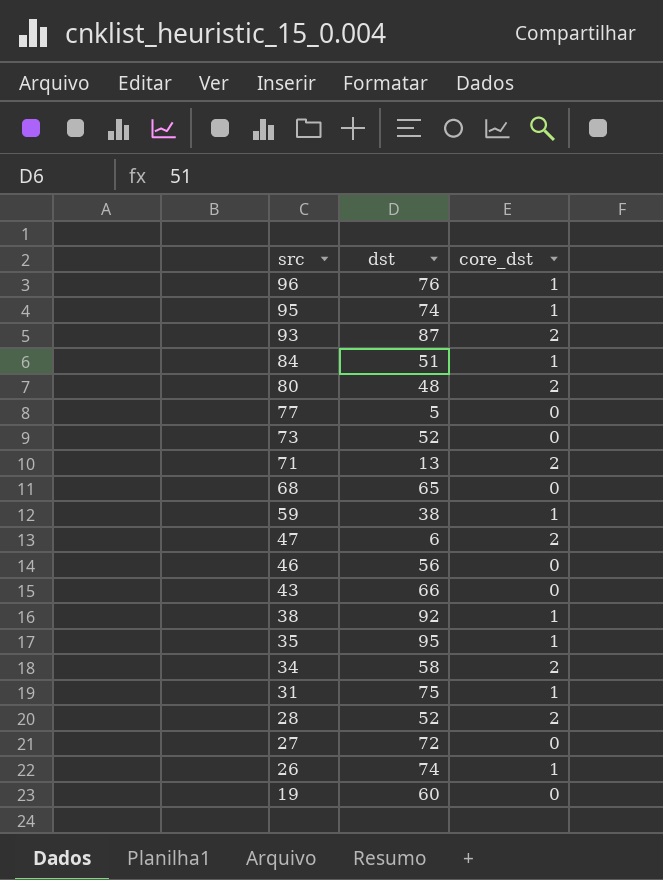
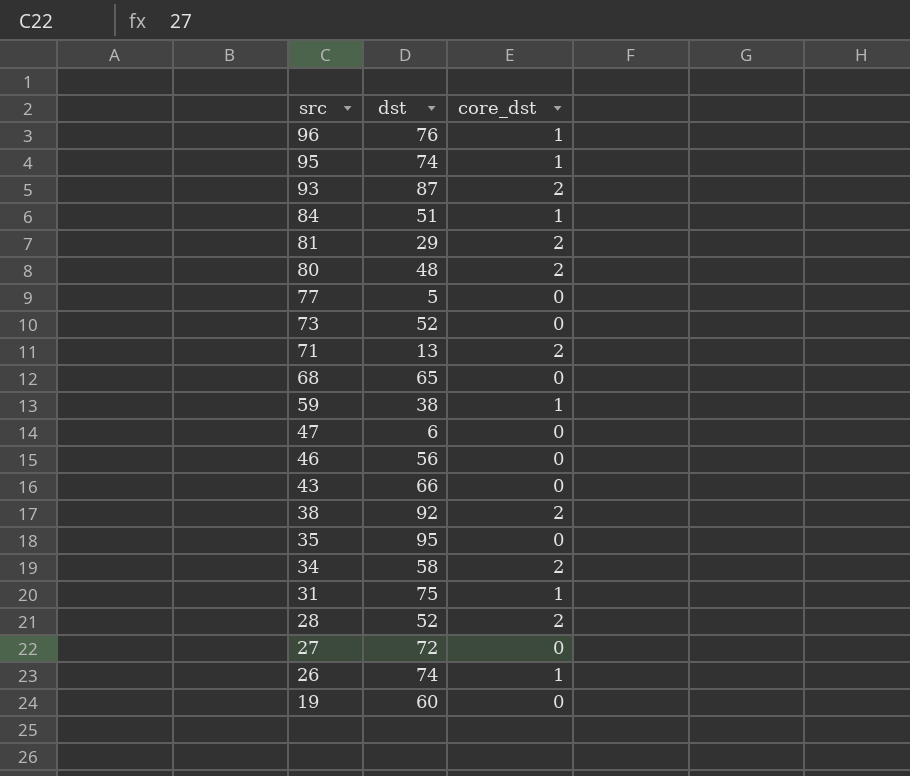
row 81: none -> 29 | 2
47 | core_dst: 2 -> 0
38 | core_dst: 1 -> 2
35 | core_dst: 1 -> 0

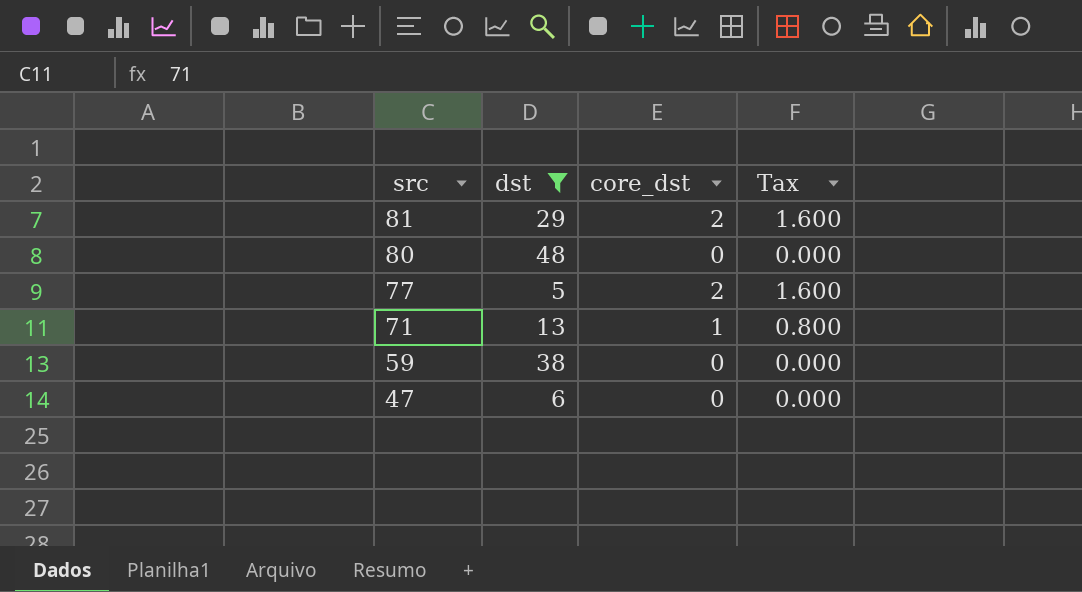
filter: none -> dst <= 48
column Tax | formula: none -> [core_dst] * 0.8
80 | core_dst: 2 -> 0
77 | core_dst: 0 -> 2
71 | core_dst: 2 -> 1
59 | core_dst: 1 -> 0

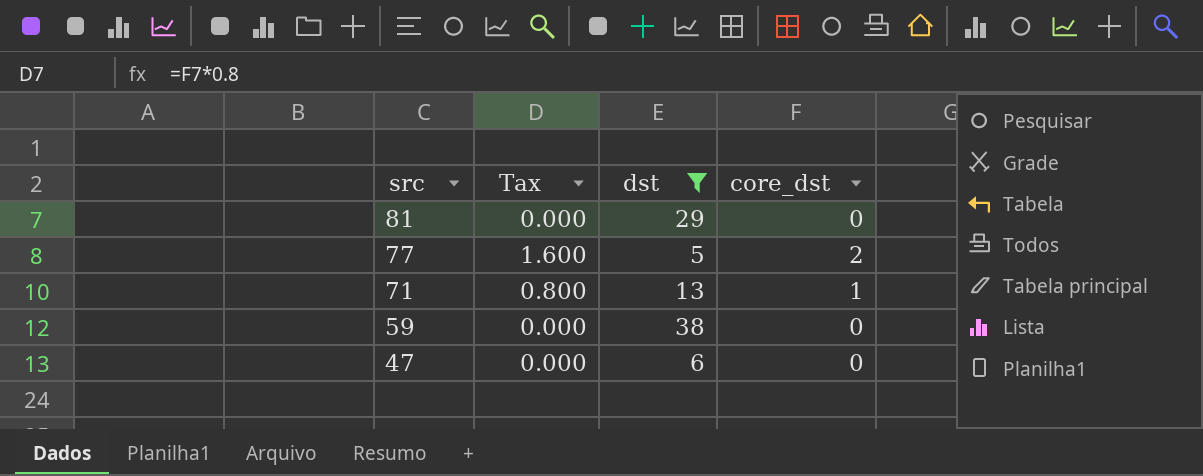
column Tax | position: 4 -> 2
row 80: 48 | 0 | 0.000 -> none
81 | Tax: 1.600 -> 0.000
81 | core_dst: 2 -> 0

